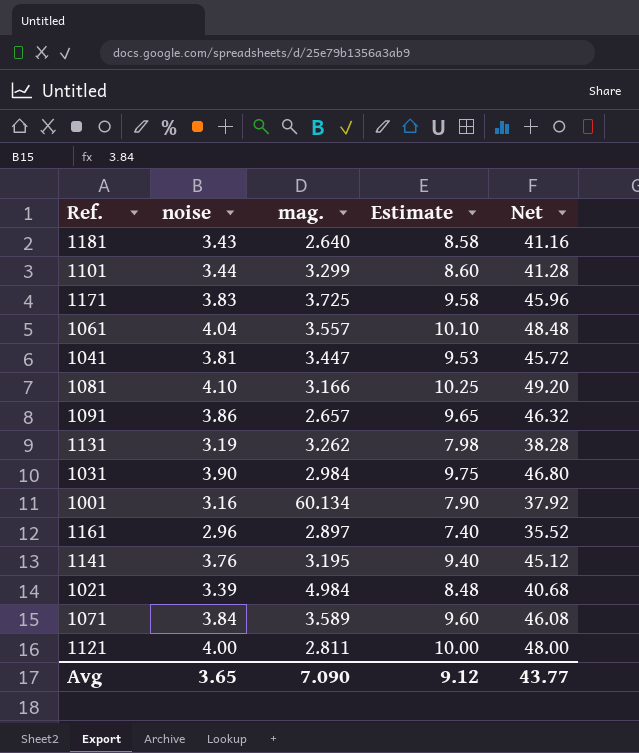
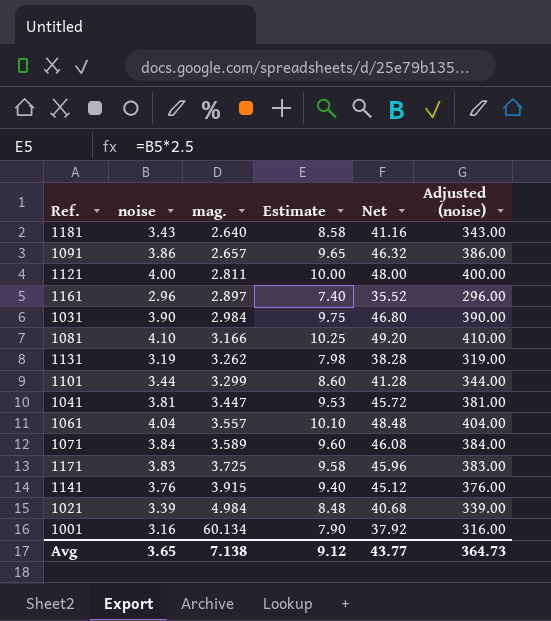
row order: none -> mag. ascending
column Adjusted (noise) | formula: none -> [noise] * 100
1141 | mag.: 3.195 -> 3.915
Avg | mag.: 7.090 -> 7.138

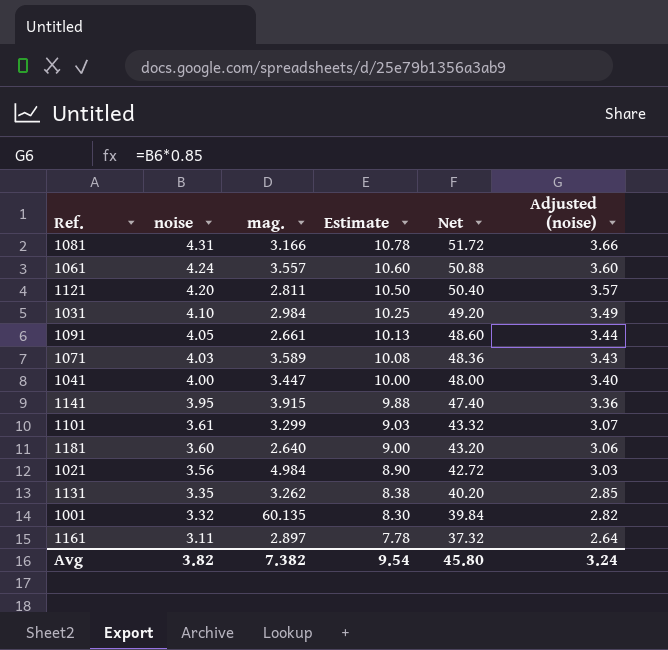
row order: mag. ascending -> noise descending
column Adjusted (noise) | formula: [noise] * 100 -> [noise] * 0.85
row 1171: 3.83 | 3.725 | 9.58 | 45.96 | 383.00 -> none
1081 | noise: 4.10 -> 4.31
1081 | Estimate: 10.25 -> 10.78
1081 | Net: 49.20 -> 51.72
1061 | noise: 4.04 -> 4.24
1061 | Estimate: 10.10 -> 10.60
1061 | Net: 48.48 -> 50.88
1121 | noise: 4.00 -> 4.20
1121 | Estimate: 10.00 -> 10.50
1121 | Net: 48.00 -> 50.40
1031 | noise: 3.90 -> 4.10
1031 | Estimate: 9.75 -> 10.25
1031 | Net: 46.80 -> 49.20
1091 | noise: 3.86 -> 4.05
1091 | mag.: 2.657 -> 2.661
1091 | Estimate: 9.65 -> 10.13
1091 | Net: 46.32 -> 48.60
1071 | noise: 3.84 -> 4.03
1071 | Estimate: 9.60 -> 10.08
1071 | Net: 46.08 -> 48.36
1041 | noise: 3.81 -> 4.00
1041 | Estimate: 9.53 -> 10.00
1041 | Net: 45.72 -> 48.00
1141 | noise: 3.76 -> 3.95
1141 | Estimate: 9.40 -> 9.88
1141 | Net: 45.12 -> 47.40
1101 | noise: 3.44 -> 3.61
1101 | Estimate: 8.60 -> 9.03
1101 | Net: 41.28 -> 43.32
1181 | noise: 3.43 -> 3.60
1181 | Estimate: 8.58 -> 9.00
1181 | Net: 41.16 -> 43.20
1021 | noise: 3.39 -> 3.56
1021 | Estimate: 8.48 -> 8.90
1021 | Net: 40.68 -> 42.72
1131 | noise: 3.19 -> 3.35
1131 | Estimate: 7.98 -> 8.38
1131 | Net: 38.28 -> 40.20
1001 | noise: 3.16 -> 3.32
1001 | mag.: 60.134 -> 60.135
1001 | Estimate: 7.90 -> 8.30
1001 | Net: 37.92 -> 39.84
1161 | noise: 2.96 -> 3.11
1161 | Estimate: 7.40 -> 7.78
1161 | Net: 35.52 -> 37.32
Avg | noise: 3.65 -> 3.82
Avg | mag.: 7.138 -> 7.382
Avg | Estimate: 9.12 -> 9.54
Avg | Net: 43.77 -> 45.80
Avg | Adjusted (noise): 364.73 -> 3.24

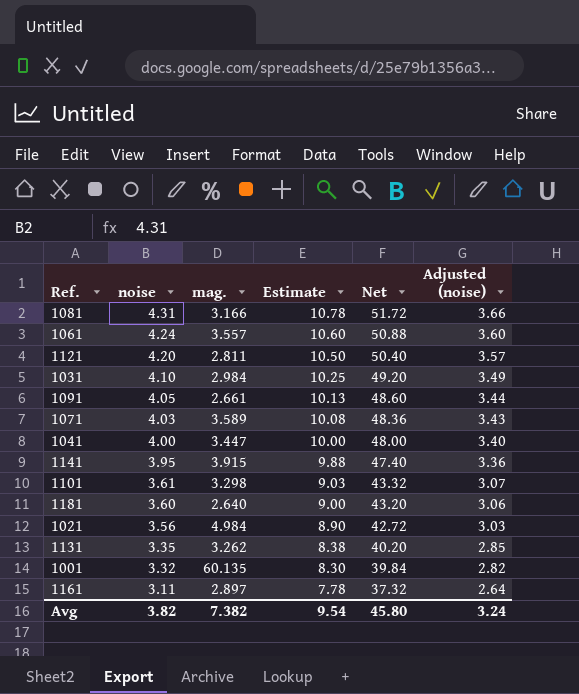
1101 | mag.: 3.299 -> 3.298

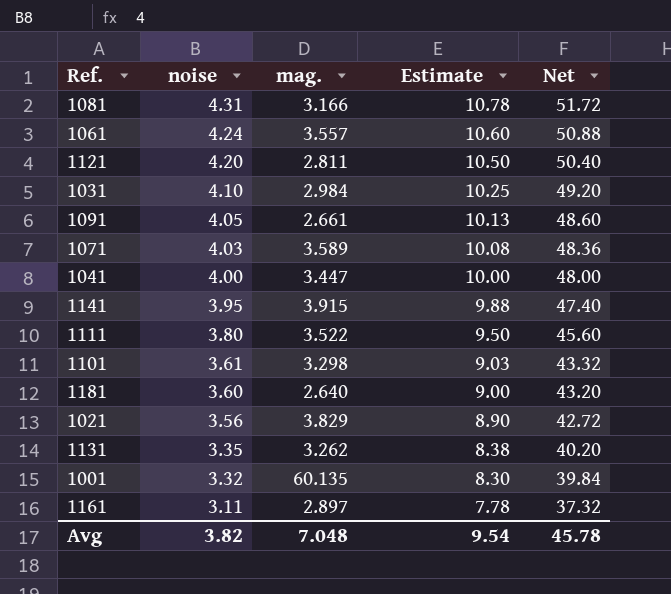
column Adjusted (noise) | formula: [noise] * 0.85 -> none
row 1111: none -> 3.80 | 3.522 | 9.50 | 45.60
1021 | mag.: 4.984 -> 3.829
Avg | mag.: 7.382 -> 7.048
Avg | Net: 45.80 -> 45.78

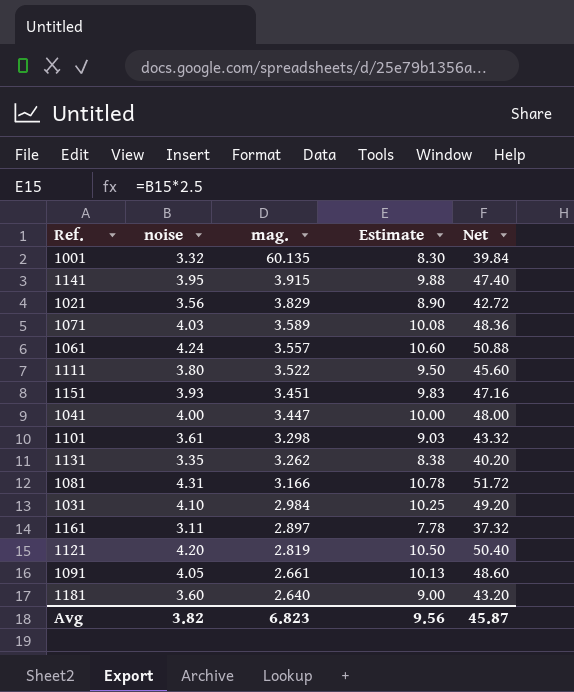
row order: noise descending -> mag. descending
row 1151: none -> 3.93 | 3.451 | 9.83 | 47.16
1121 | mag.: 2.811 -> 2.819
Avg | mag.: 7.048 -> 6.823
Avg | Estimate: 9.54 -> 9.56
Avg | Net: 45.78 -> 45.87

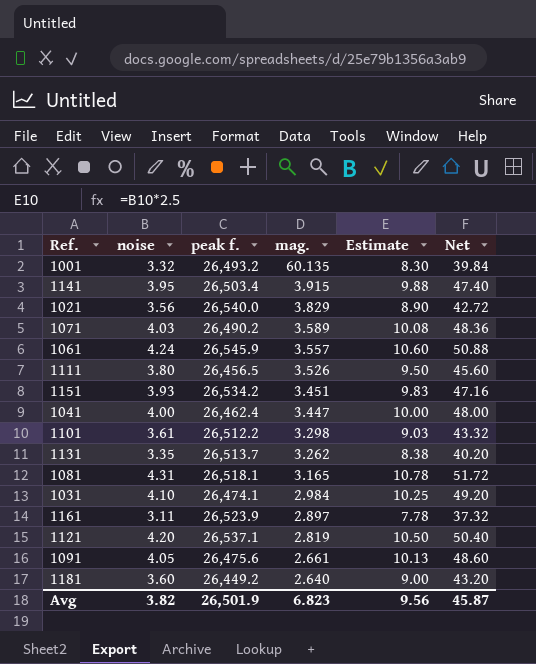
column peak f. | position: none -> 3
1111 | mag.: 3.522 -> 3.526
1081 | mag.: 3.166 -> 3.165

